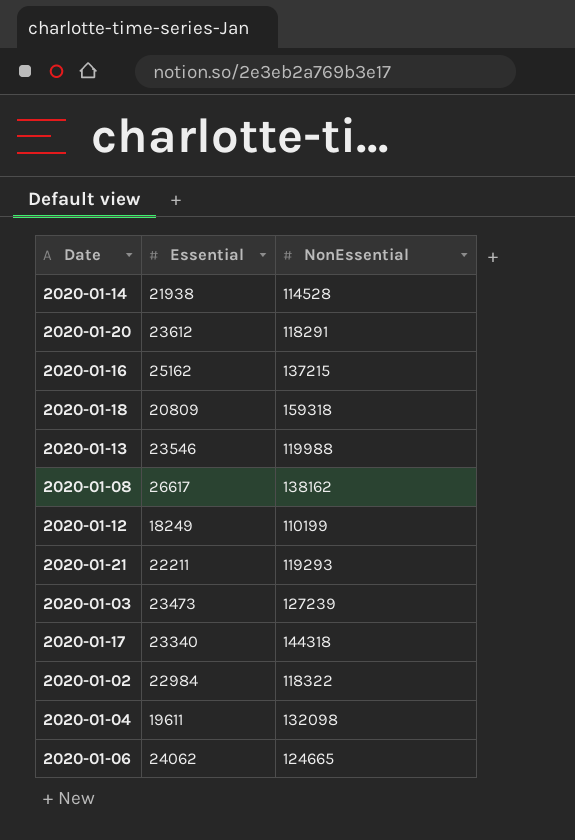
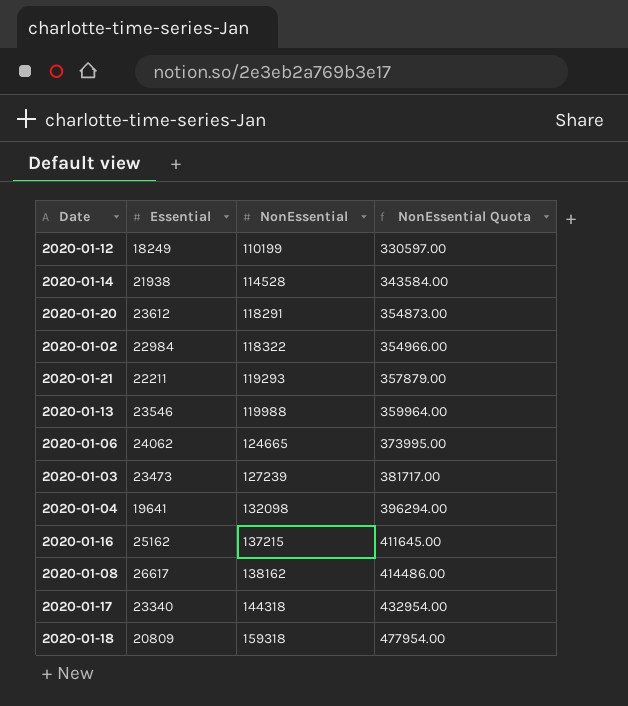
row order: none -> NonEssential ascending
column NonEssential Quota | formula: none -> [NonEssential] * 3
2020-01-04 | Essential: 19611 -> 19641

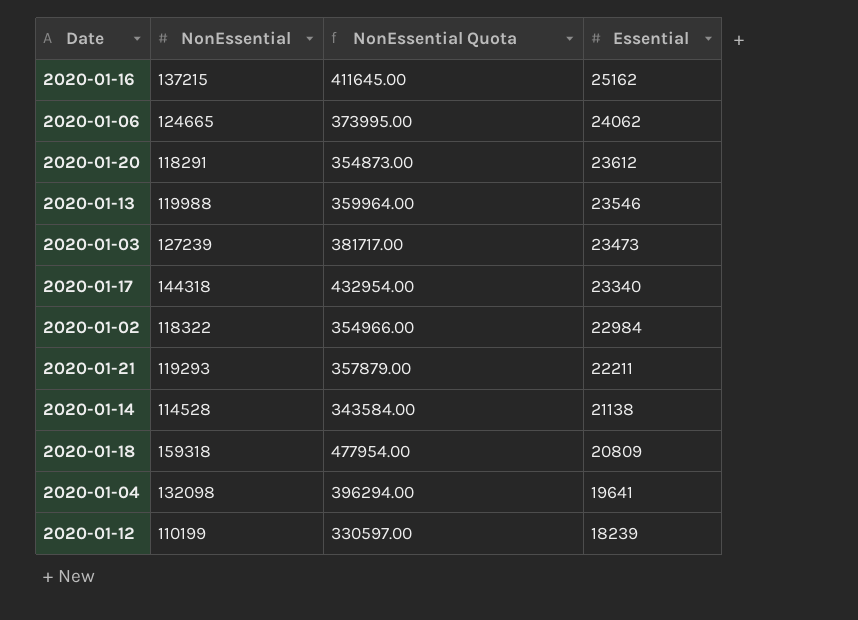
row order: NonEssential ascending -> Essential descending
column Essential | position: 2 -> 4
row 2020-01-08: 26617 | 138162 | 414486.00 -> none
2020-01-14 | Essential: 21938 -> 21138
2020-01-12 | Essential: 18249 -> 18239

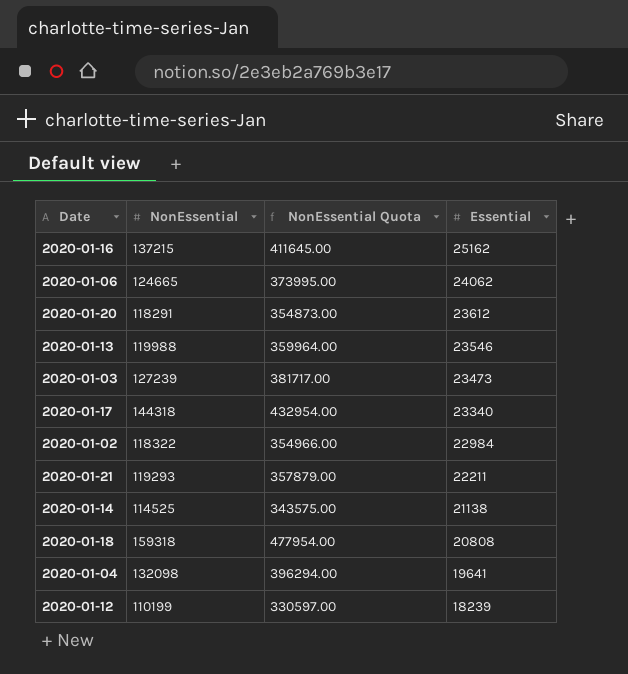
2020-01-14 | NonEssential: 114528 -> 114525
2020-01-14 | NonEssential Quota: 343584.00 -> 343575.00
2020-01-18 | Essential: 20809 -> 20808

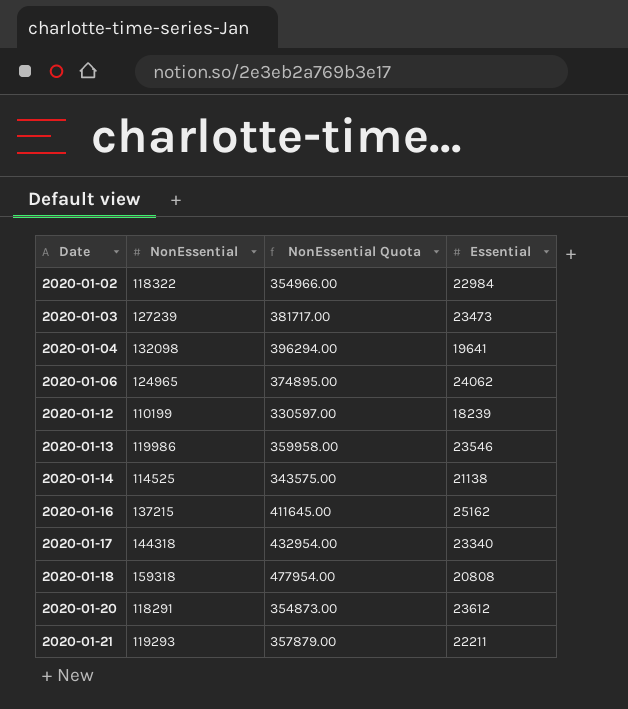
row order: Essential descending -> Date ascending
2020-01-06 | NonEssential: 124665 -> 124965
2020-01-06 | NonEssential Quota: 373995.00 -> 374895.00
2020-01-13 | NonEssential: 119988 -> 119986
2020-01-13 | NonEssential Quota: 359964.00 -> 359958.00

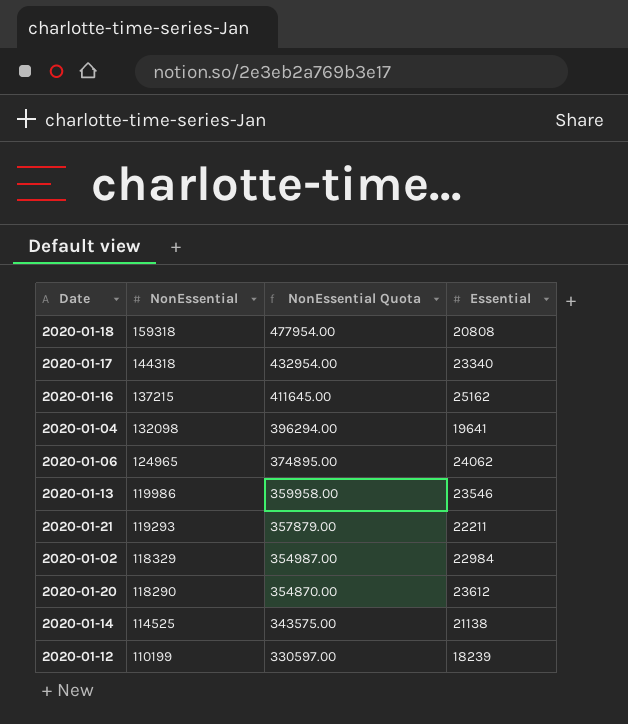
row order: Date ascending -> NonEssential descending
row 2020-01-03: 127239 | 381717.00 | 23473 -> none
2020-01-02 | NonEssential: 118322 -> 118329
2020-01-02 | NonEssential Quota: 354966.00 -> 354987.00
2020-01-20 | NonEssential: 118291 -> 118290
2020-01-20 | NonEssential Quota: 354873.00 -> 354870.00

